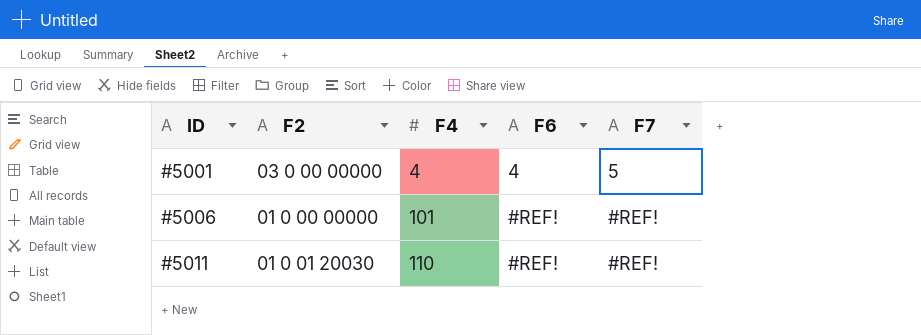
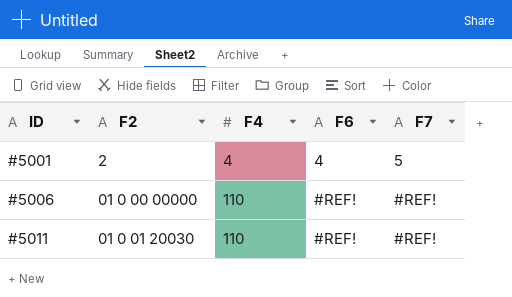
#5001 | F2: 03 0 00 00000 -> 2
#5006 | F4: 101 -> 110

